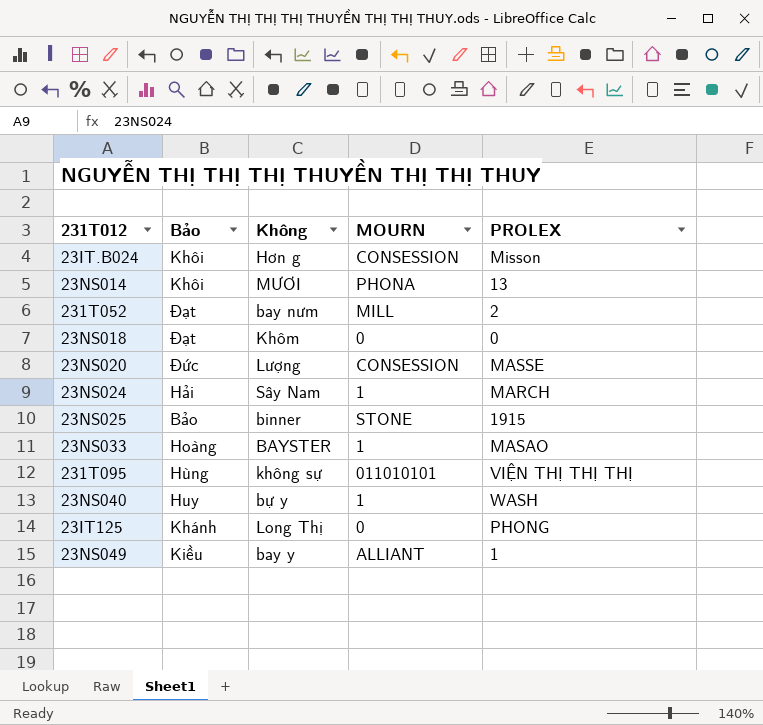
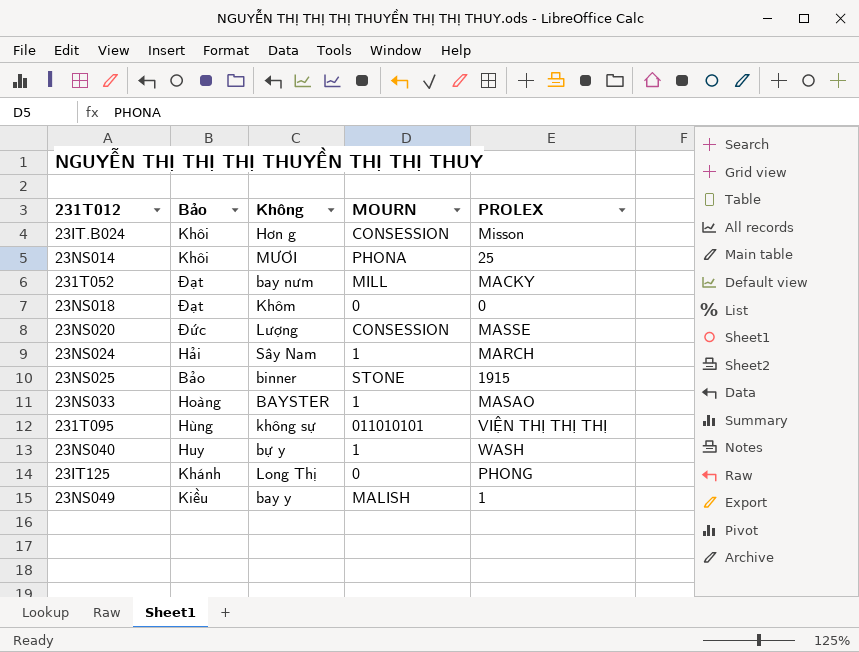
23NS014 | PROLEX: 13 -> 25
231T052 | PROLEX: 2 -> MACKY
23NS049 | MOURN: ALLIANT -> MALISH

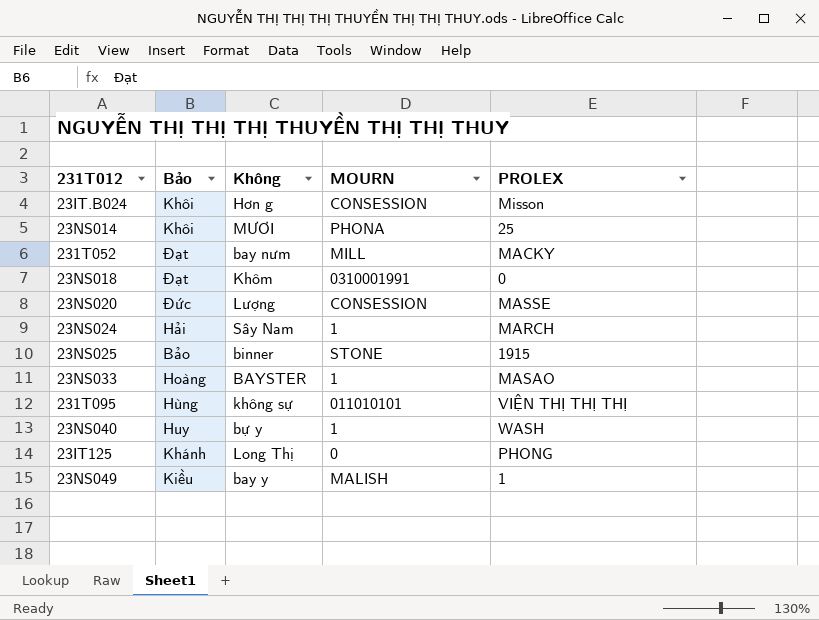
23NS018 | MOURN: 0 -> 0310001991

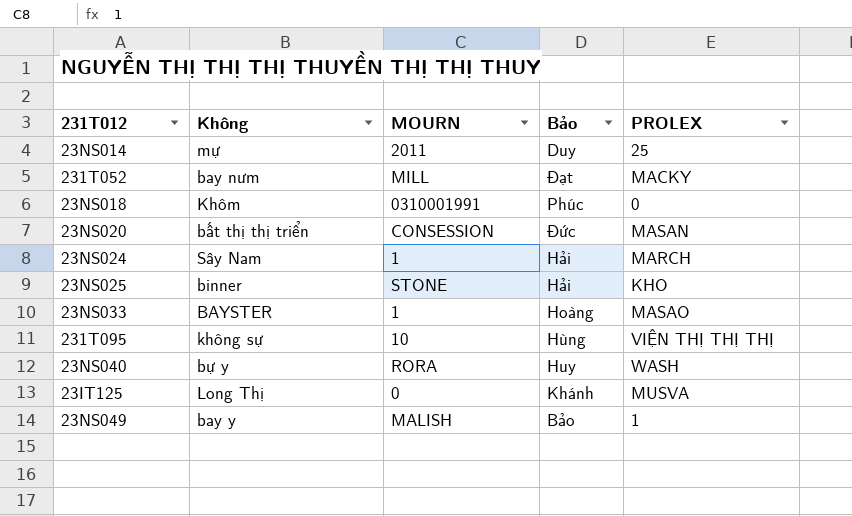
column Bảo | position: 2 -> 4
row 23IT.B024: Khôi | Hơn g | CONSESSION | Misson -> none
23NS014 | Không: MƯƠI -> mự
23NS014 | MOURN: PHONA -> 2011
23NS014 | Bảo: Khôi -> Duy
23NS018 | Bảo: Đạt -> Phúc
23NS020 | Không: Lượng -> bất thị thị triển
23NS020 | PROLEX: MASSE -> MASAN
23NS025 | Bảo: Bảo -> Hải
23NS025 | PROLEX: 1915 -> KHO
231T095 | MOURN: 011010101 -> 10
23NS040 | MOURN: 1 -> RORA
23IT125 | PROLEX: PHONG -> MUSVA
23NS049 | Bảo: Kiều -> Bảo

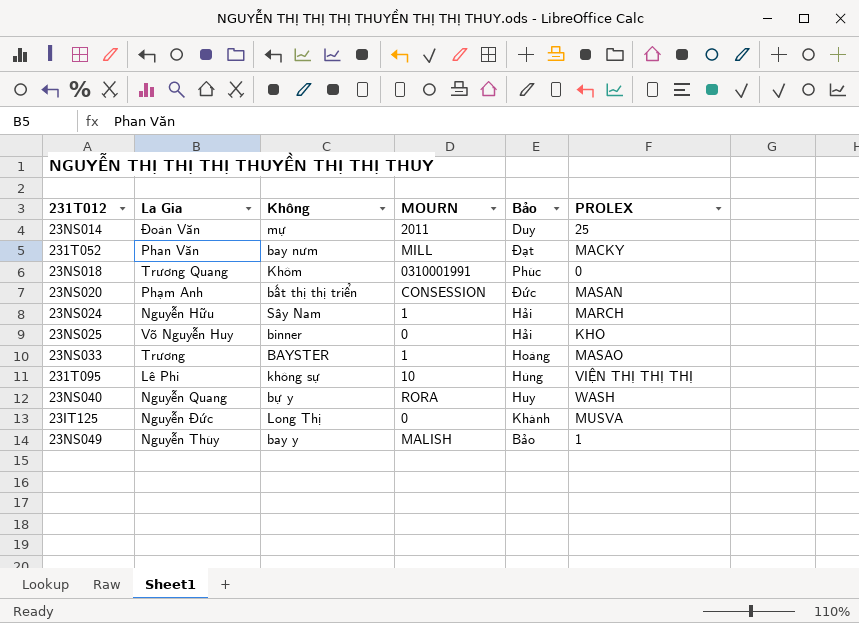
column La Gia | position: none -> 2
23NS025 | MOURN: STONE -> 0

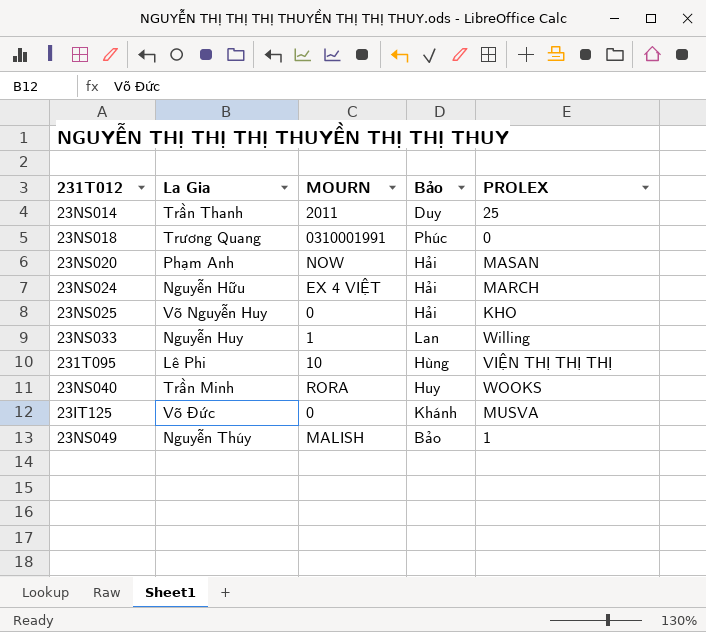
column Không | position: 3 -> none
row 231T052: Phan Văn | bay nưm | MILL | Đạt | MACKY -> none
23NS014 | La Gia: Đoàn Văn -> Trần Thanh
23NS020 | MOURN: CONSESSION -> NOW
23NS020 | Bảo: Đức -> Hải
23NS024 | MOURN: 1 -> EX 4 VIỆT
23NS033 | La Gia: Trương -> Nguyễn Huy
23NS033 | Bảo: Hoàng -> Lan
23NS033 | PROLEX: MASAO -> Willing
23NS040 | La Gia: Nguyễn Quang -> Trần Minh
23NS040 | PROLEX: WASH -> WOOKS
23IT125 | La Gia: Nguyễn Đức -> Võ Đức

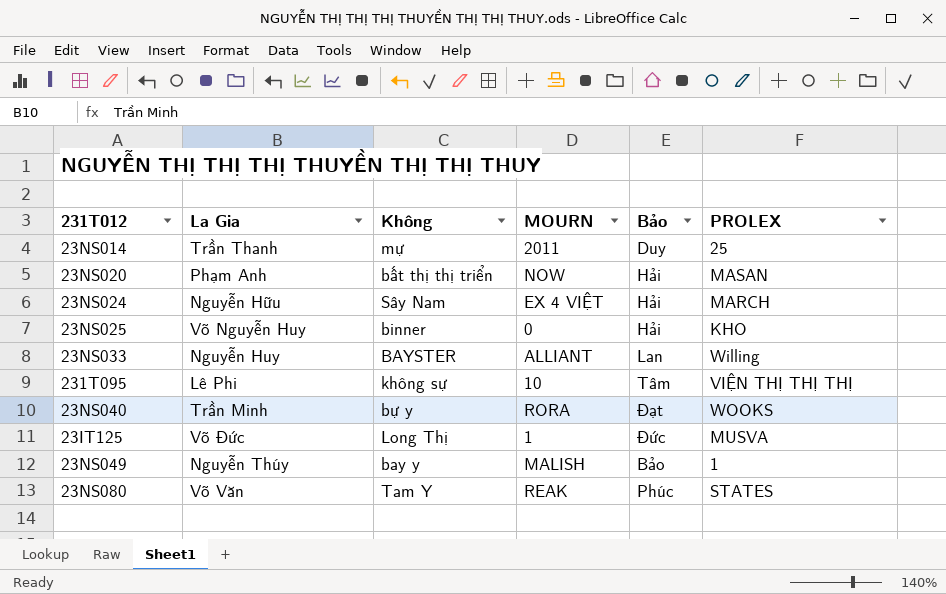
column Không | position: none -> 3
row 23NS018: Trương Quang | 0310001991 | Phúc | 0 -> none
23NS033 | MOURN: 1 -> ALLIANT
231T095 | Bảo: Hùng -> Tâm
23NS040 | Bảo: Huy -> Đạt
23IT125 | MOURN: 0 -> 1
23IT125 | Bảo: Khánh -> Đức
row 23NS080: none -> Võ Văn | Tam Y | REAK | Phúc | STATES

